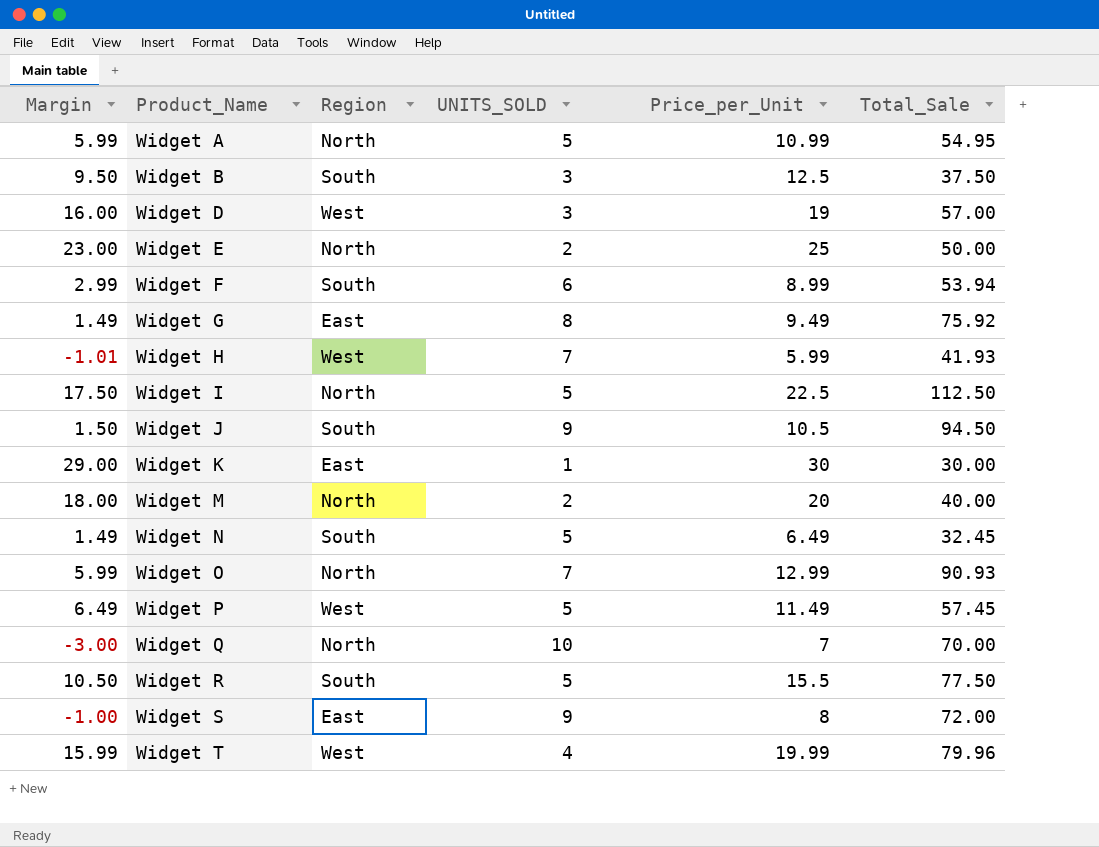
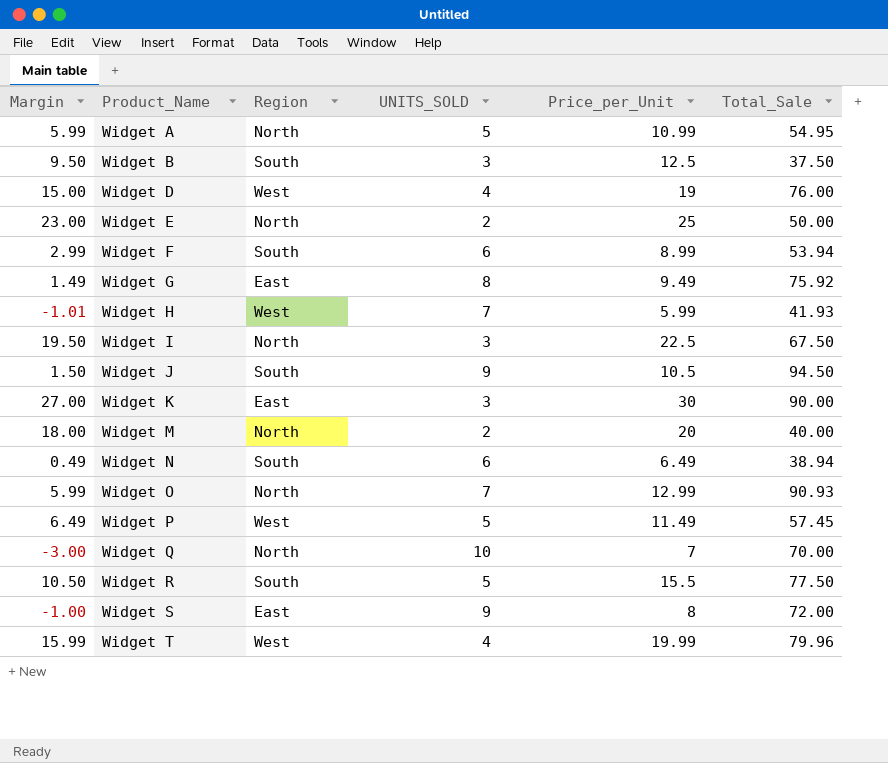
Widget D | Margin: 16.00 -> 15.00
Widget D | UNITS_SOLD: 3 -> 4
Widget D | Total_Sale: 57.00 -> 76.00
Widget I | Margin: 17.50 -> 19.50
Widget I | UNITS_SOLD: 5 -> 3
Widget I | Total_Sale: 112.50 -> 67.50
Widget K | Margin: 29.00 -> 27.00
Widget K | UNITS_SOLD: 1 -> 3
Widget K | Total_Sale: 30.00 -> 90.00
Widget N | Margin: 1.49 -> 0.49
Widget N | UNITS_SOLD: 5 -> 6
Widget N | Total_Sale: 32.45 -> 38.94

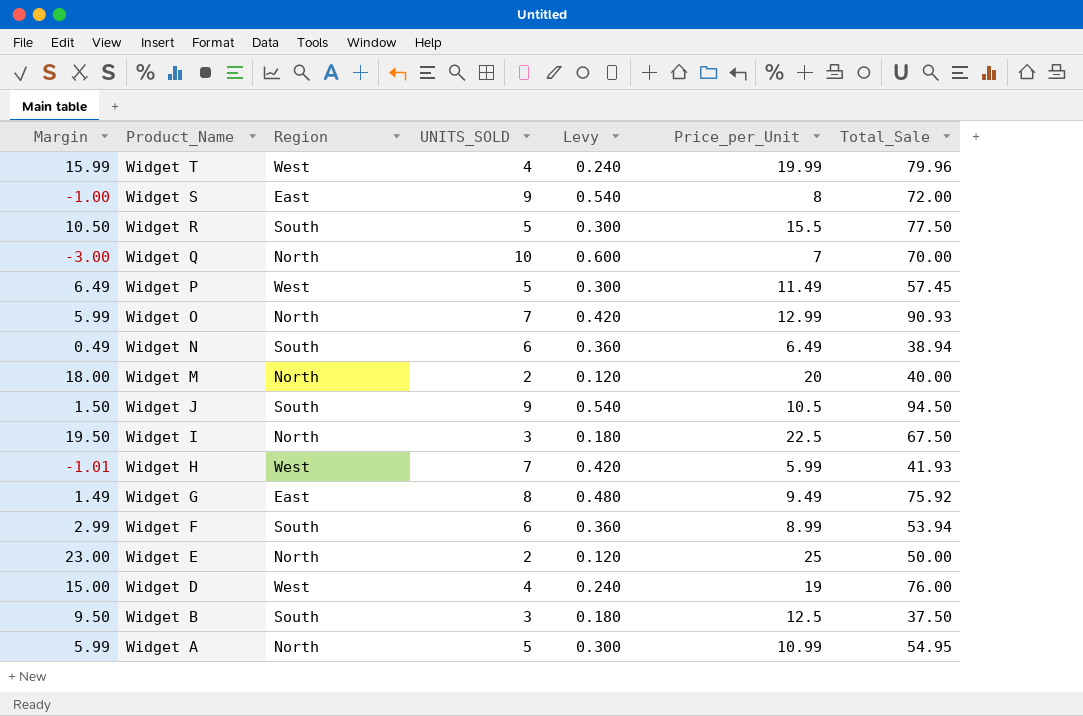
row order: Product_Name ascending -> Product_Name descending
column Levy | formula: none -> [UNITS_SOLD] * 0.06
row Widget K: 27.00 | East | 3 | 30 | 90.00 -> none

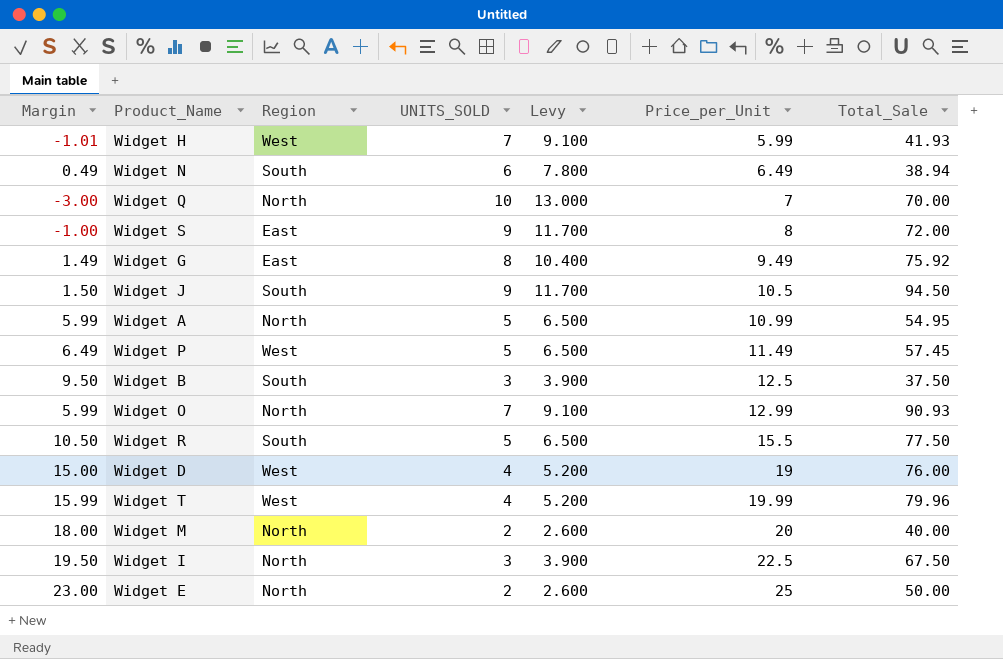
row order: Product_Name descending -> Price_per_Unit ascending
column Levy | formula: [UNITS_SOLD] * 0.06 -> [UNITS_SOLD] * 1.3
row Widget F: 2.99 | South | 6 | 0.360 | 8.99 | 53.94 -> none

